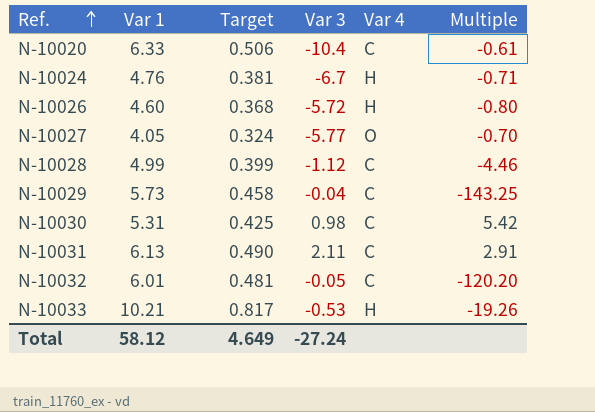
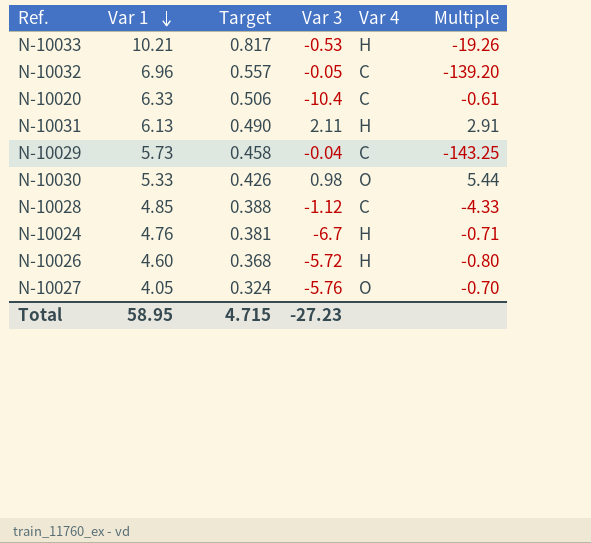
row order: Ref. ascending -> Var 1 descending
N-10032 | Var 1: 6.01 -> 6.96
N-10032 | Target: 0.481 -> 0.557
N-10032 | Multiple: -120.20 -> -139.20
N-10031 | Var 4: C -> H
N-10030 | Var 1: 5.31 -> 5.33
N-10030 | Target: 0.425 -> 0.426
N-10030 | Var 4: C -> O
N-10030 | Multiple: 5.42 -> 5.44
N-10028 | Var 1: 4.99 -> 4.85
N-10028 | Target: 0.399 -> 0.388
N-10028 | Multiple: -4.46 -> -4.33
N-10027 | Var 3: -5.77 -> -5.76
Total | Var 1: 58.12 -> 58.95
Total | Target: 4.649 -> 4.715
Total | Var 3: -27.24 -> -27.23

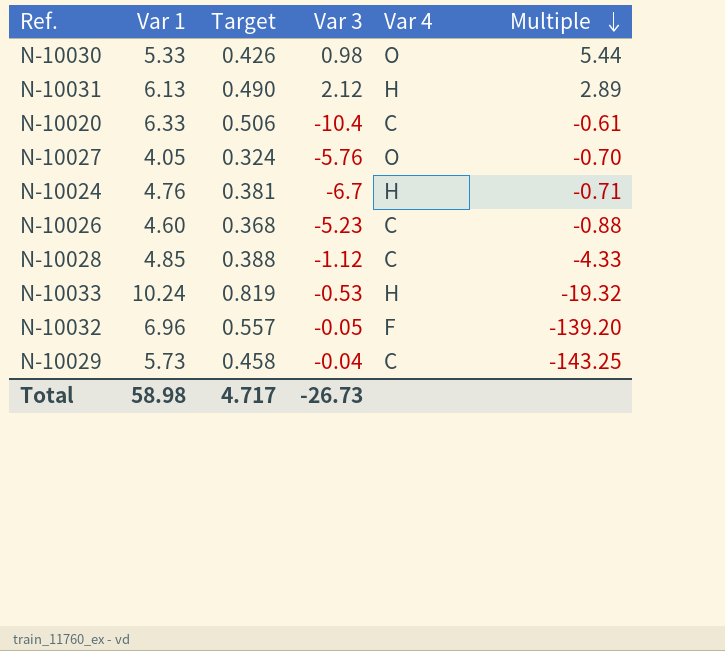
row order: Var 1 descending -> Multiple descending
N-10031 | Var 3: 2.11 -> 2.12
N-10031 | Multiple: 2.91 -> 2.89
N-10026 | Var 3: -5.72 -> -5.23
N-10026 | Var 4: H -> C
N-10026 | Multiple: -0.80 -> -0.88
N-10033 | Var 1: 10.21 -> 10.24
N-10033 | Target: 0.817 -> 0.819
N-10033 | Multiple: -19.26 -> -19.32
N-10032 | Var 4: C -> F
Total | Var 1: 58.95 -> 58.98
Total | Target: 4.715 -> 4.717
Total | Var 3: -27.23 -> -26.73

